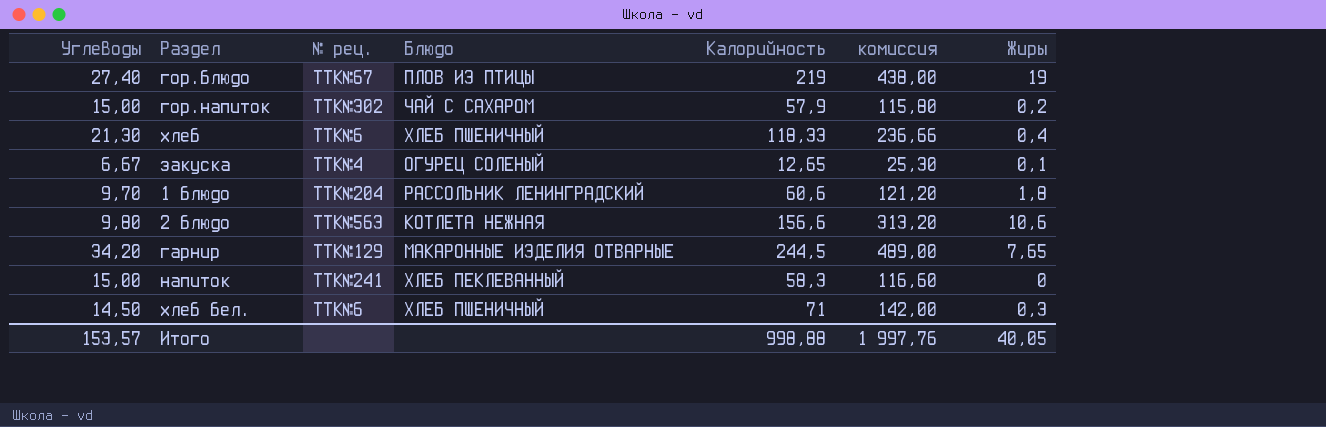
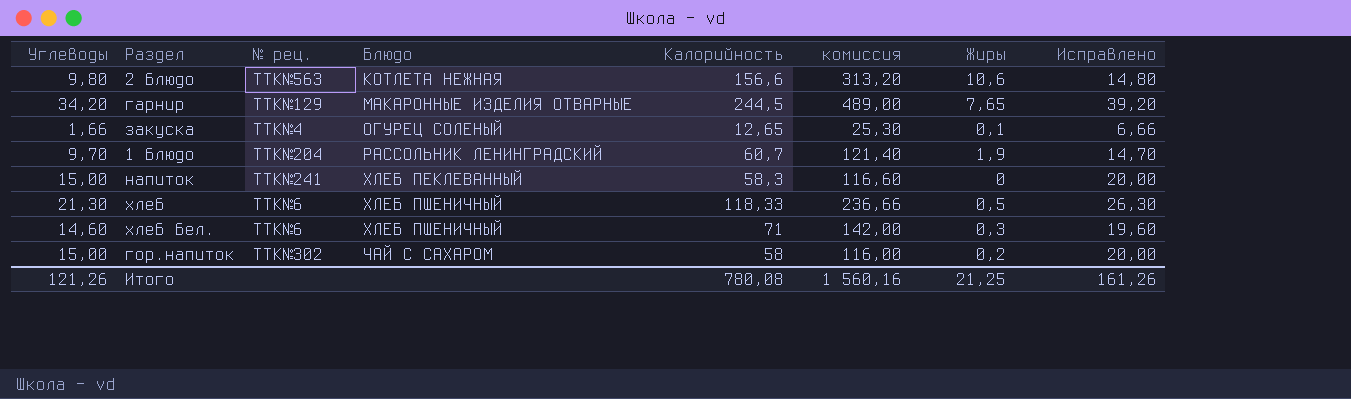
row order: none -> Блюдо ascending
column Исправлено | formula: none -> [Углеводы] + 5
row гор.блюдо: 27,40 | ТТК№67 | ПЛОВ ИЗ ПТИЦЫ | 219 | 438,00 | 19 -> none
закуска | Углеводы: 6,67 -> 1,66
1 блюдо | Калорийность: 60,6 -> 60,7
1 блюдо | комиссия: 121,20 -> 121,40
1 блюдо | Жиры: 1,8 -> 1,9
хлеб | Жиры: 0,4 -> 0,5
хлеб бел. | Углеводы: 14,50 -> 14,60
гор.напиток | Калорийность: 57,9 -> 58
гор.напиток | комиссия: 115,80 -> 116,00
Итого | Углеводы: 153,57 -> 121,26
Итого | Калорийность: 998,88 -> 780,08
Итого | комиссия: 1 997,76 -> 1 560,16
Итого | Жиры: 40,05 -> 21,25

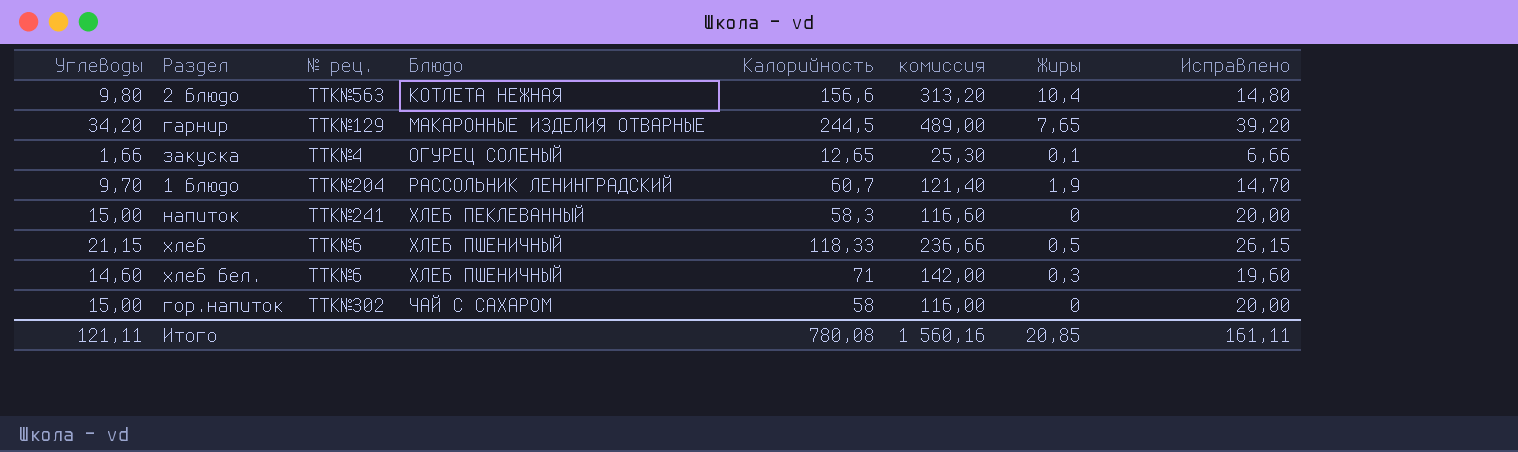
2 блюдо | Жиры: 10,6 -> 10,4
хлеб | Углеводы: 21,30 -> 21,15
хлеб | Исправлено: 26,30 -> 26,15
гор.напиток | Жиры: 0,2 -> 0
Итого | Углеводы: 121,26 -> 121,11
Итого | Жиры: 21,25 -> 20,85
Итого | Исправлено: 161,26 -> 161,11

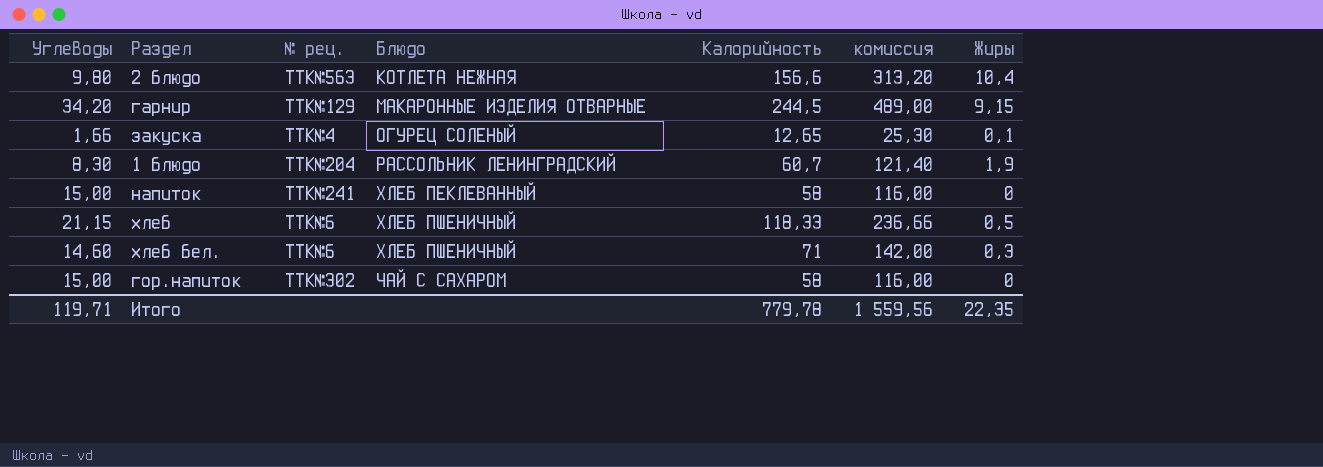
column Исправлено | formula: [Углеводы] + 5 -> none
гарнир | Жиры: 7,65 -> 9,15
1 блюдо | Углеводы: 9,70 -> 8,30
напиток | Калорийность: 58,3 -> 58
напиток | комиссия: 116,60 -> 116,00
Итого | Углеводы: 121,11 -> 119,71
Итого | Калорийность: 780,08 -> 779,78
Итого | комиссия: 1 560,16 -> 1 559,56
Итого | Жиры: 20,85 -> 22,35

